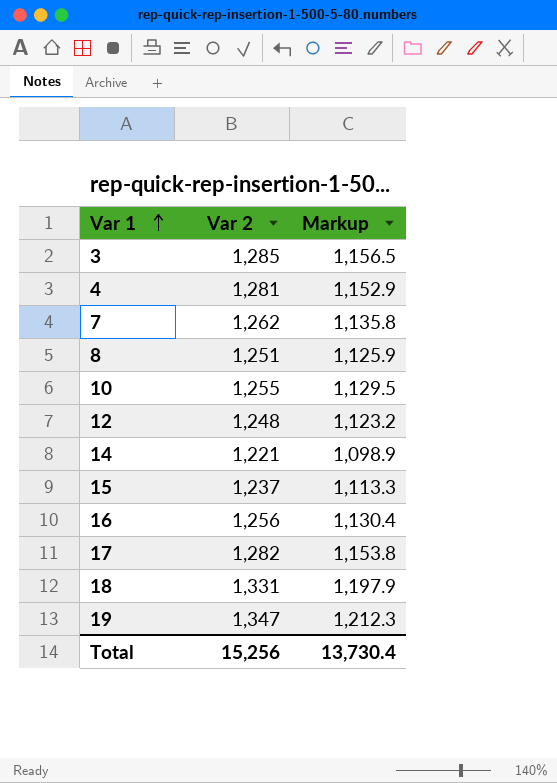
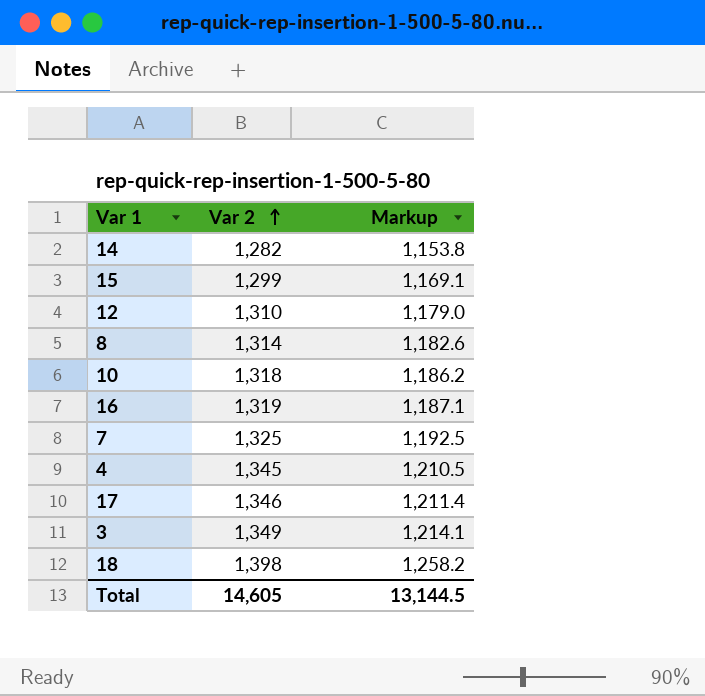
row order: Var 1 ascending -> Var 2 ascending
row 19: 1,347 | 1,212.3 -> none
14 | Var 2: 1,221 -> 1,282
14 | Markup: 1,098.9 -> 1,153.8
15 | Var 2: 1,237 -> 1,299
15 | Markup: 1,113.3 -> 1,169.1
12 | Var 2: 1,248 -> 1,310
12 | Markup: 1,123.2 -> 1,179.0
8 | Var 2: 1,251 -> 1,314
8 | Markup: 1,125.9 -> 1,182.6
10 | Var 2: 1,255 -> 1,318
10 | Markup: 1,129.5 -> 1,186.2
16 | Var 2: 1,256 -> 1,319
16 | Markup: 1,130.4 -> 1,187.1
7 | Var 2: 1,262 -> 1,325
7 | Markup: 1,135.8 -> 1,192.5
4 | Var 2: 1,281 -> 1,345
4 | Markup: 1,152.9 -> 1,210.5
17 | Var 2: 1,282 -> 1,346
17 | Markup: 1,153.8 -> 1,211.4
3 | Var 2: 1,285 -> 1,349
3 | Markup: 1,156.5 -> 1,214.1
18 | Var 2: 1,331 -> 1,398
18 | Markup: 1,197.9 -> 1,258.2
Total | Var 2: 15,256 -> 14,605
Total | Markup: 13,730.4 -> 13,144.5

